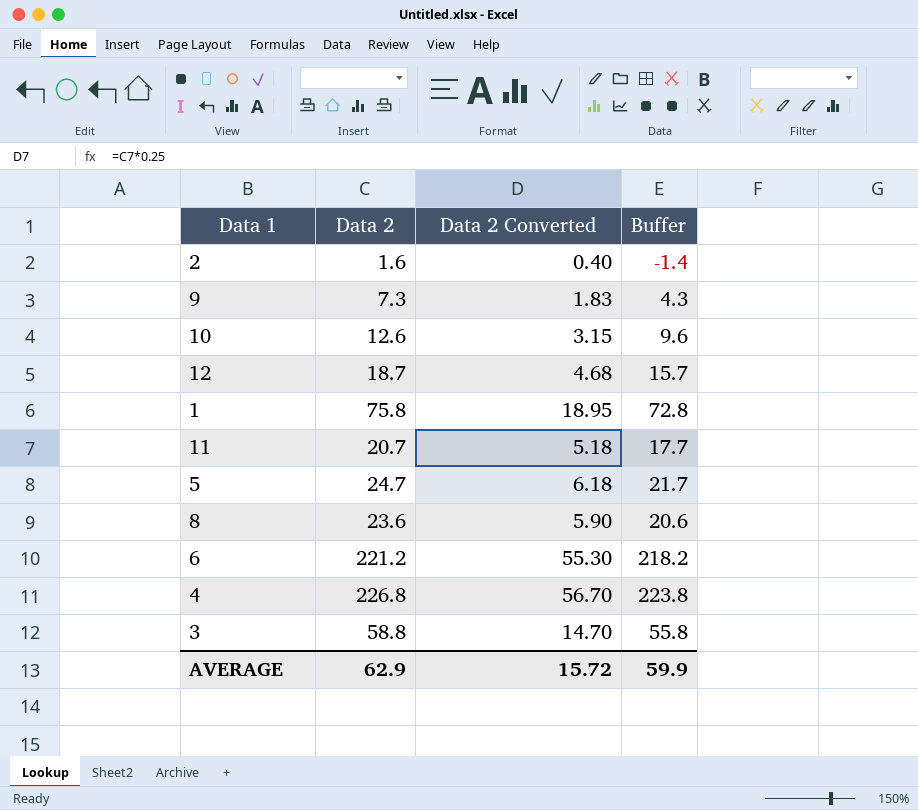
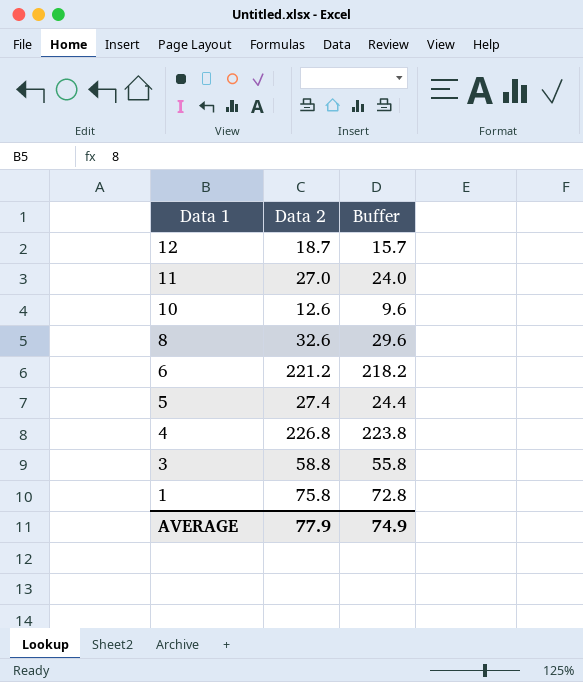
row order: none -> Data 1 descending
column Data 2 Converted | formula: [Data 2] * 0.25 -> none
row 2: 1.6 | 0.40 | -1.4 -> none
row 9: 7.3 | 1.83 | 4.3 -> none
11 | Data 2: 20.7 -> 27.0
11 | Buffer: 17.7 -> 24.0
8 | Data 2: 23.6 -> 32.6
8 | Buffer: 20.6 -> 29.6
5 | Data 2: 24.7 -> 27.4
5 | Buffer: 21.7 -> 24.4
AVERAGE | Data 2: 62.9 -> 77.9
AVERAGE | Buffer: 59.9 -> 74.9

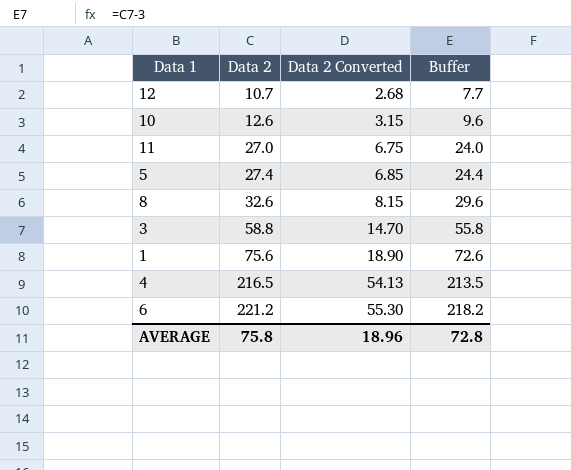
row order: Data 1 descending -> Data 2 ascending
column Data 2 Converted | formula: none -> [Data 2] * 0.25
12 | Data 2: 18.7 -> 10.7
12 | Buffer: 15.7 -> 7.7
1 | Data 2: 75.8 -> 75.6
1 | Buffer: 72.8 -> 72.6
4 | Data 2: 226.8 -> 216.5
4 | Buffer: 223.8 -> 213.5
AVERAGE | Data 2: 77.9 -> 75.8
AVERAGE | Buffer: 74.9 -> 72.8

